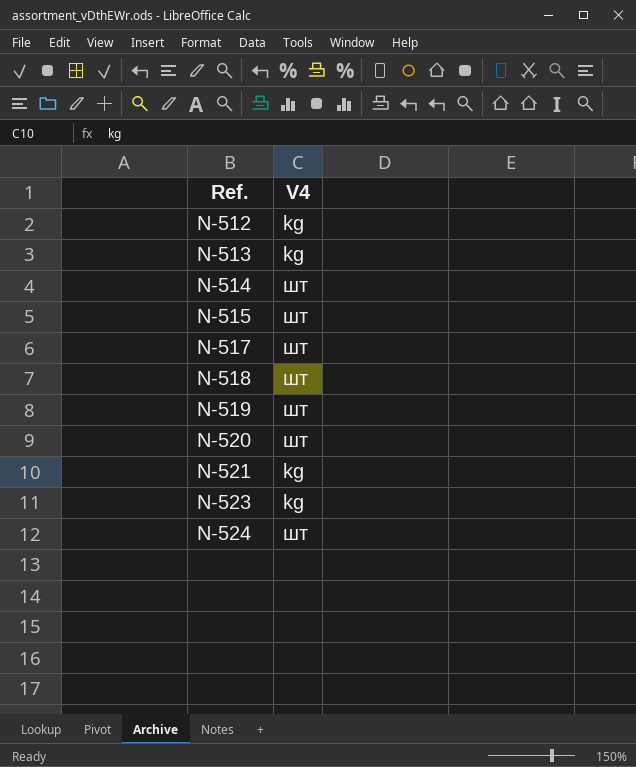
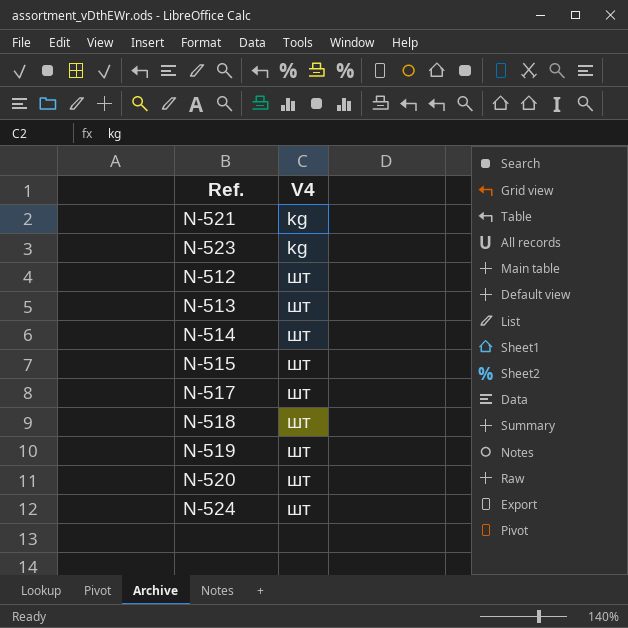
row order: Ref. ascending -> V4 ascending
N-512 | V4: kg -> шт
N-513 | V4: kg -> шт

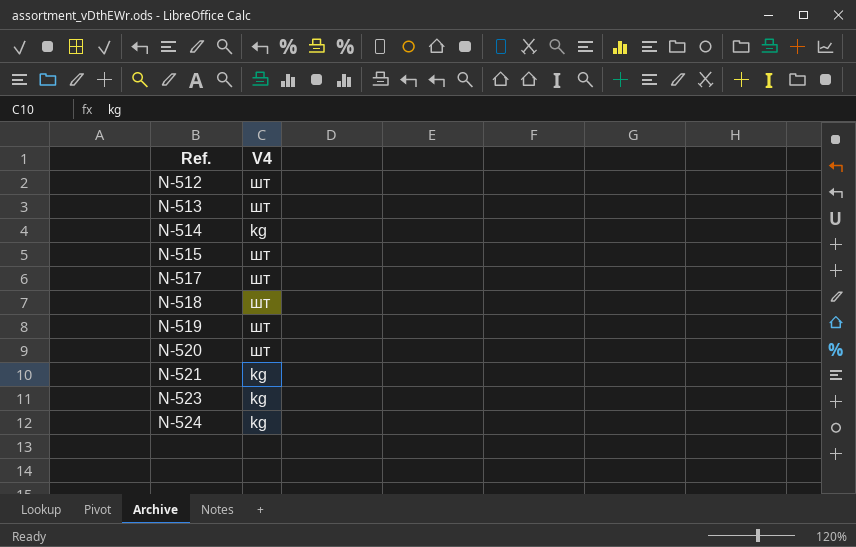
row order: V4 ascending -> Ref. ascending
N-514 | V4: шт -> kg
N-524 | V4: шт -> kg

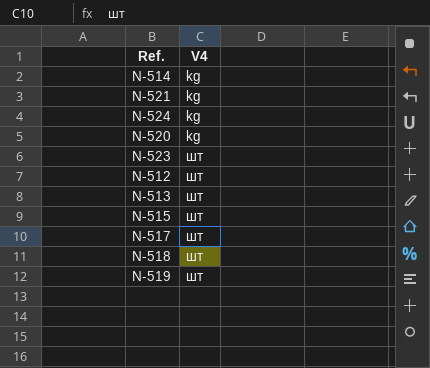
row order: Ref. ascending -> V4 ascending
N-520 | V4: шт -> kg
N-523 | V4: kg -> шт

